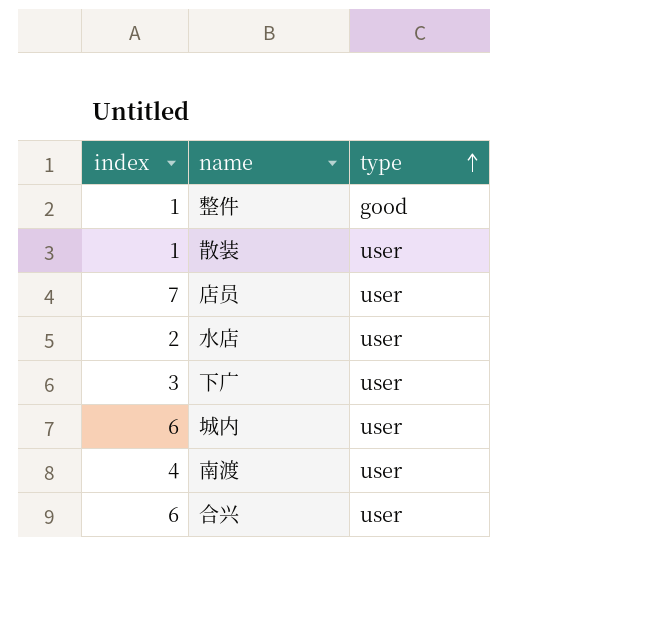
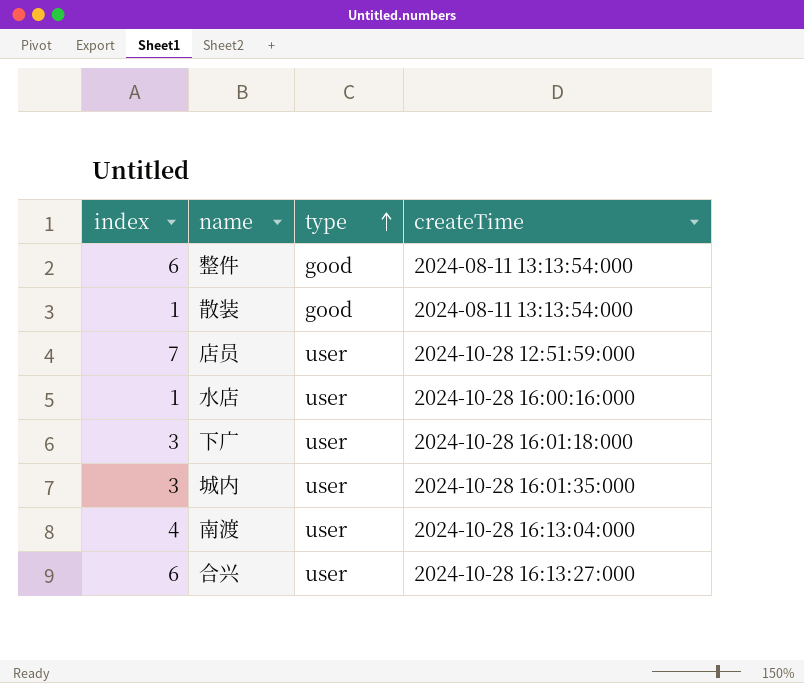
column createTime | position: none -> 4
整件 | index: 1 -> 6
散装 | type: user -> good
水店 | index: 2 -> 1
城内 | index: 6 -> 3

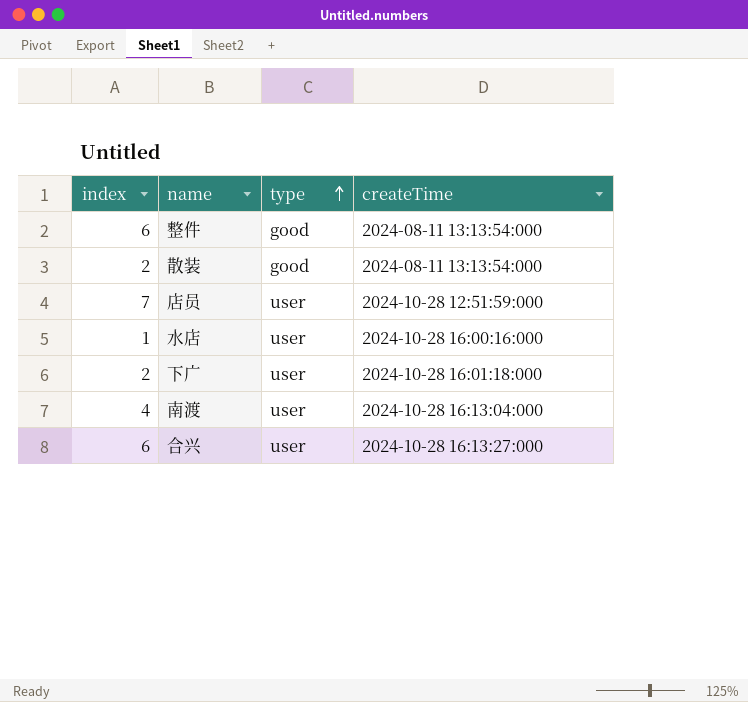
row 城内: 3 | user | 2024-10-28 16:01:35:000 -> none
散装 | index: 1 -> 2
下广 | index: 3 -> 2

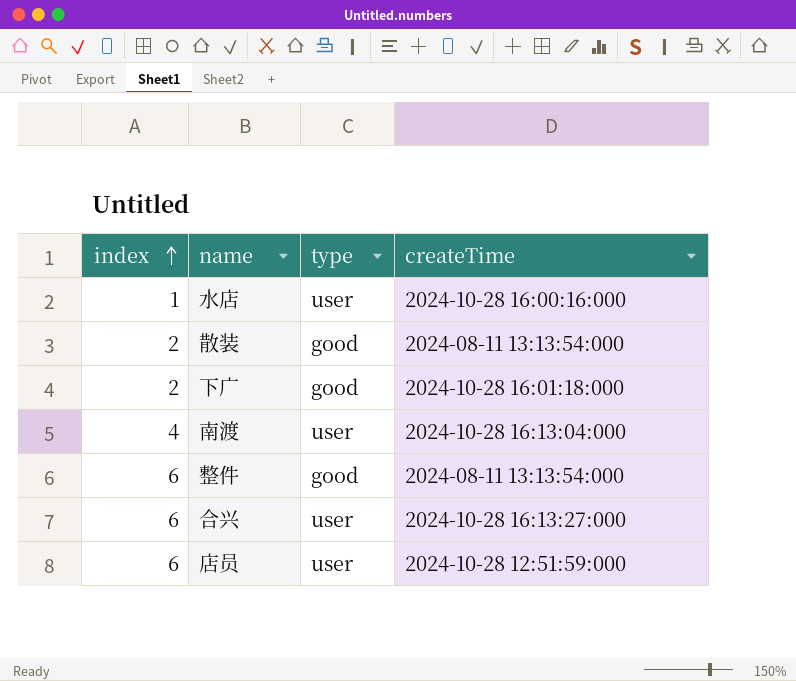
row order: type ascending -> index ascending
下广 | type: user -> good
店员 | index: 7 -> 6

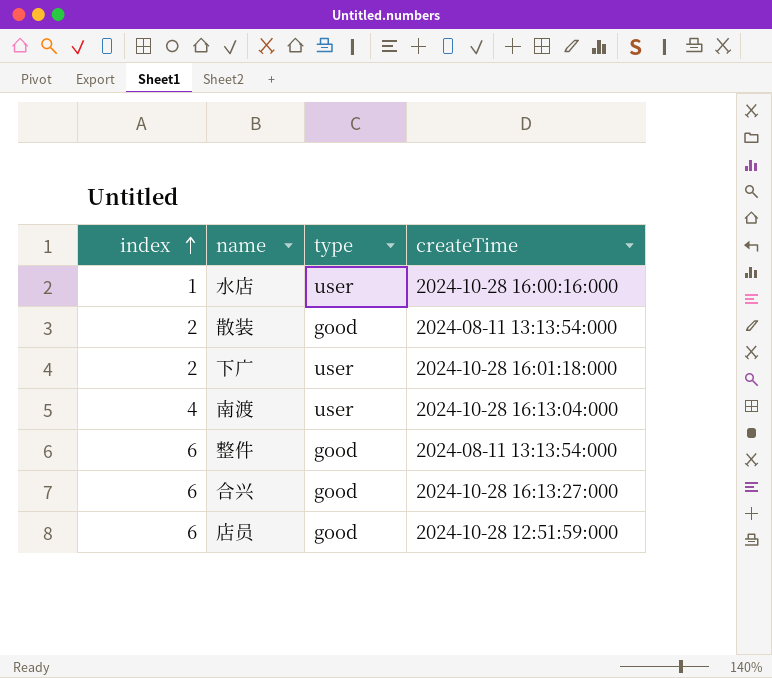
下广 | type: good -> user
合兴 | type: user -> good
店员 | type: user -> good

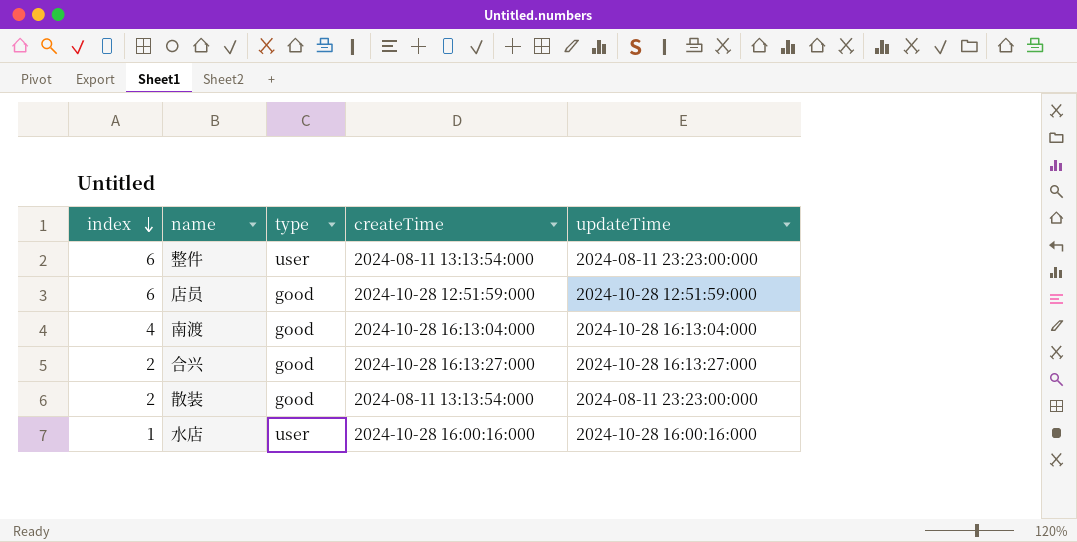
row order: index ascending -> index descending
column updateTime | position: none -> 5
row 下广: 2 | user | 2024-10-28 16:01:18:000 -> none
整件 | type: good -> user
南渡 | type: user -> good
合兴 | index: 6 -> 2

